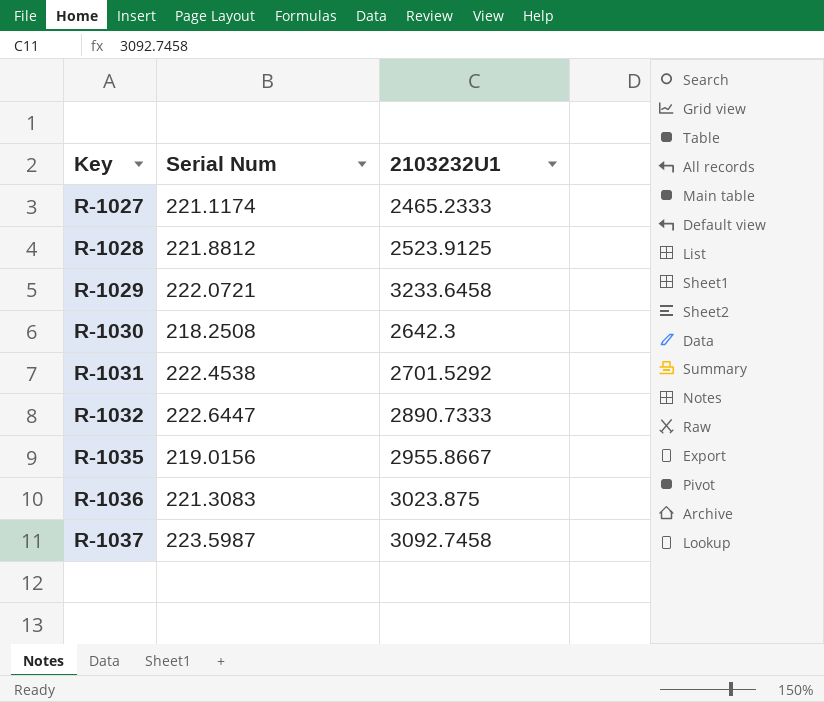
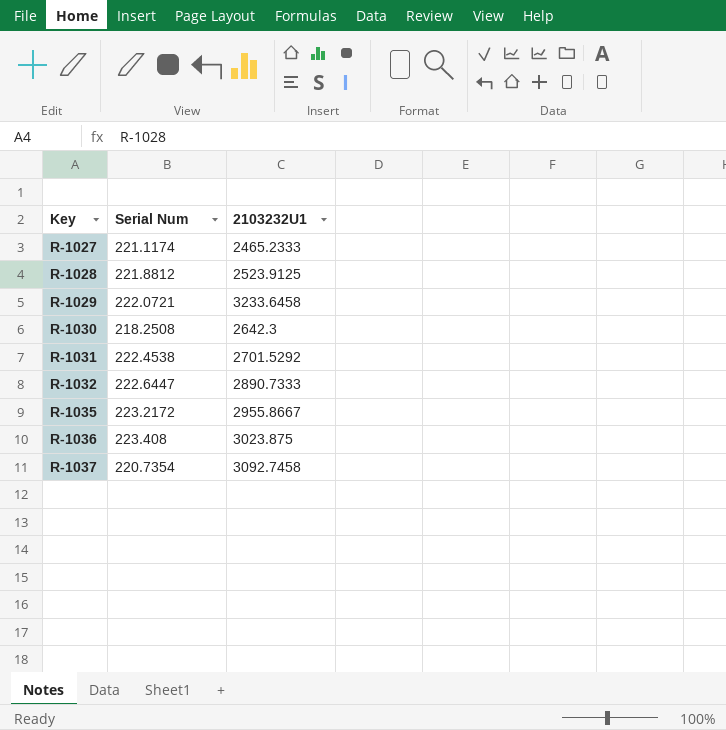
R-1035 | Serial Num: 219.0156 -> 223.2172
R-1036 | Serial Num: 221.3083 -> 223.408
R-1037 | Serial Num: 223.5987 -> 220.7354

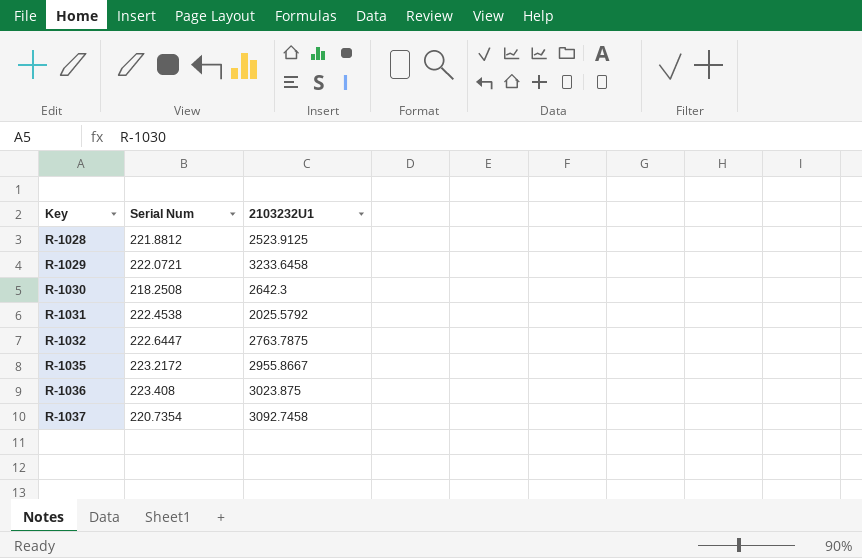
row R-1027: 221.1174 | 2465.2333 -> none
R-1031 | 2103232U1: 2701.5292 -> 2025.5792
R-1032 | 2103232U1: 2890.7333 -> 2763.7875

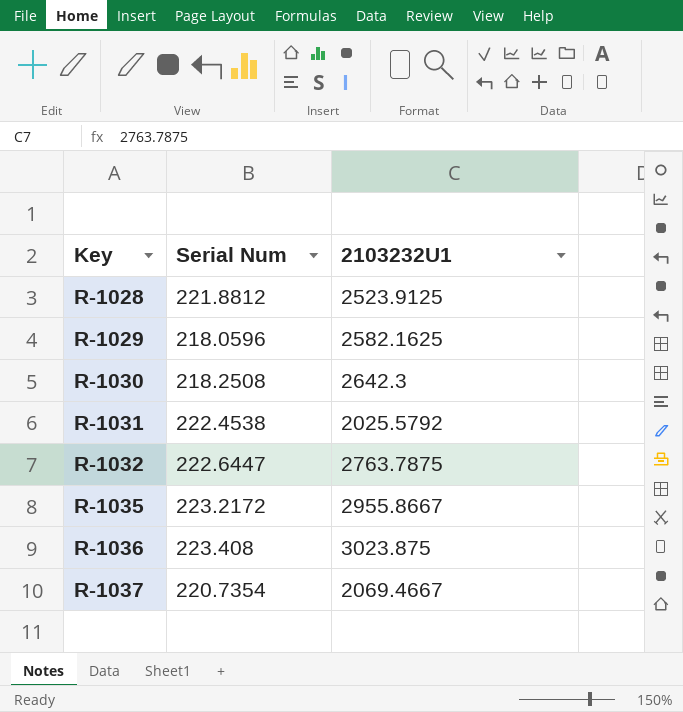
R-1029 | Serial Num: 222.0721 -> 218.0596
R-1029 | 2103232U1: 3233.6458 -> 2582.1625
R-1037 | 2103232U1: 3092.7458 -> 2069.4667

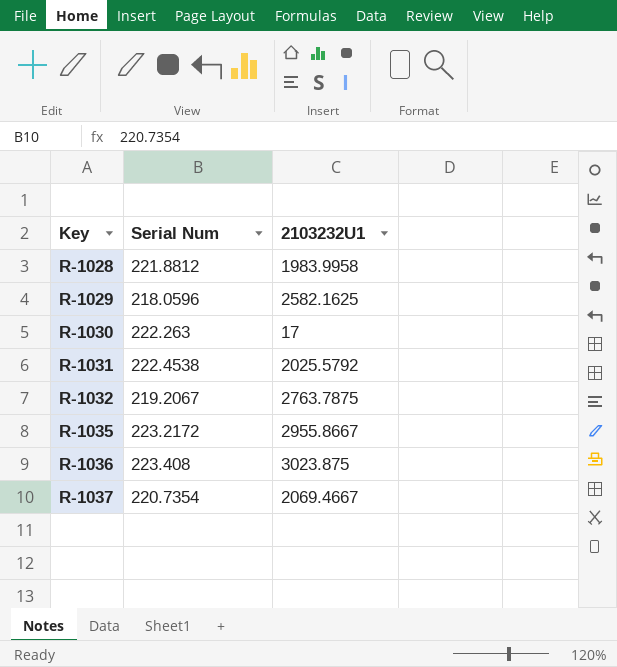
R-1028 | 2103232U1: 2523.9125 -> 1983.9958
R-1030 | Serial Num: 218.2508 -> 222.263
R-1030 | 2103232U1: 2642.3 -> 17
R-1032 | Serial Num: 222.6447 -> 219.2067

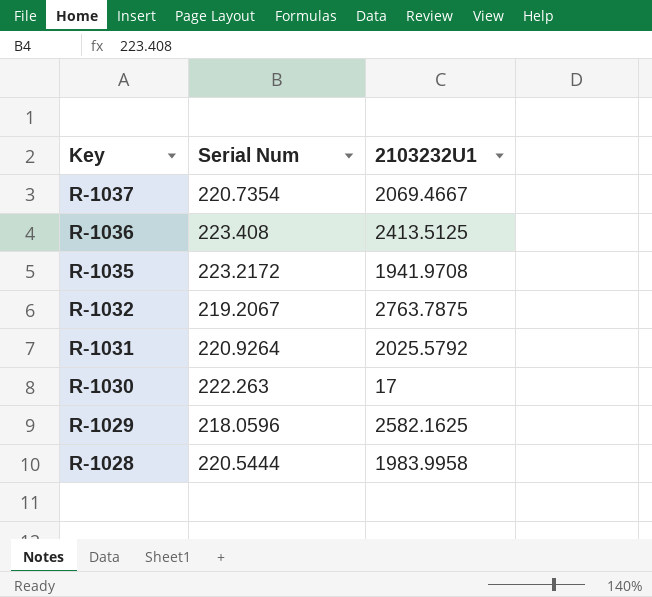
row order: Key ascending -> Key descending
R-1036 | 2103232U1: 3023.875 -> 2413.5125
R-1035 | 2103232U1: 2955.8667 -> 1941.9708
R-1031 | Serial Num: 222.4538 -> 220.9264
R-1028 | Serial Num: 221.8812 -> 220.5444

